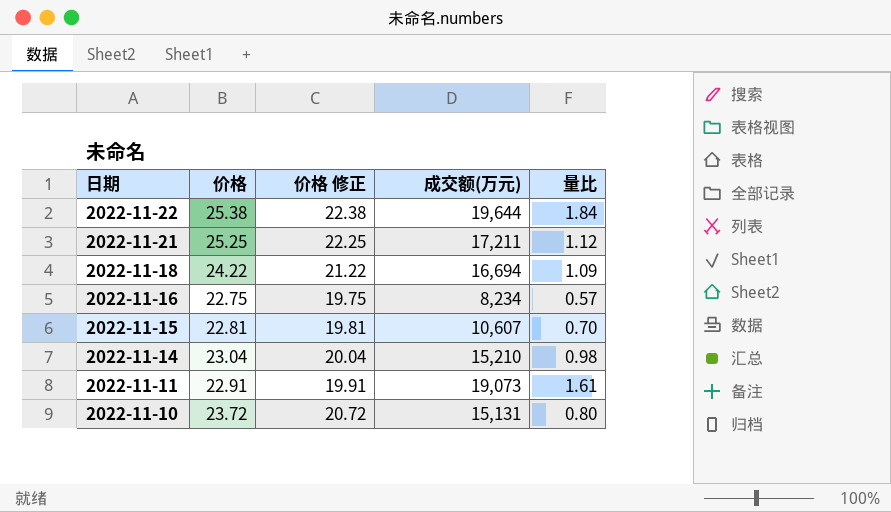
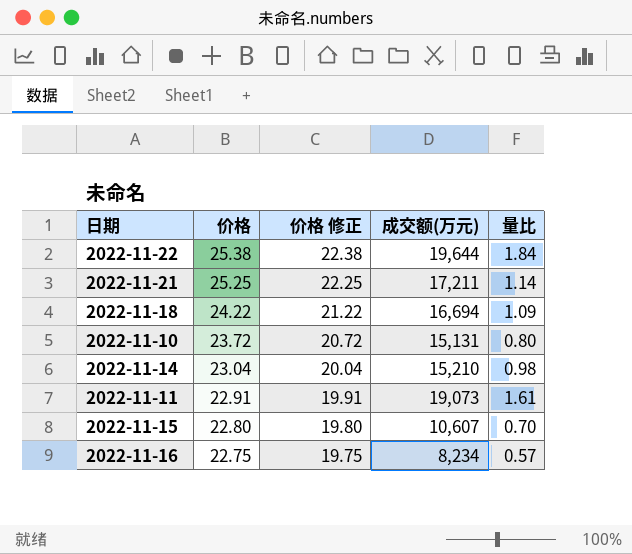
row order: 日期 descending -> 价格 descending
2022-11-21 | 量比: 1.12 -> 1.14
2022-11-15 | 价格: 22.81 -> 22.80
2022-11-15 | 价格 修正: 19.81 -> 19.80

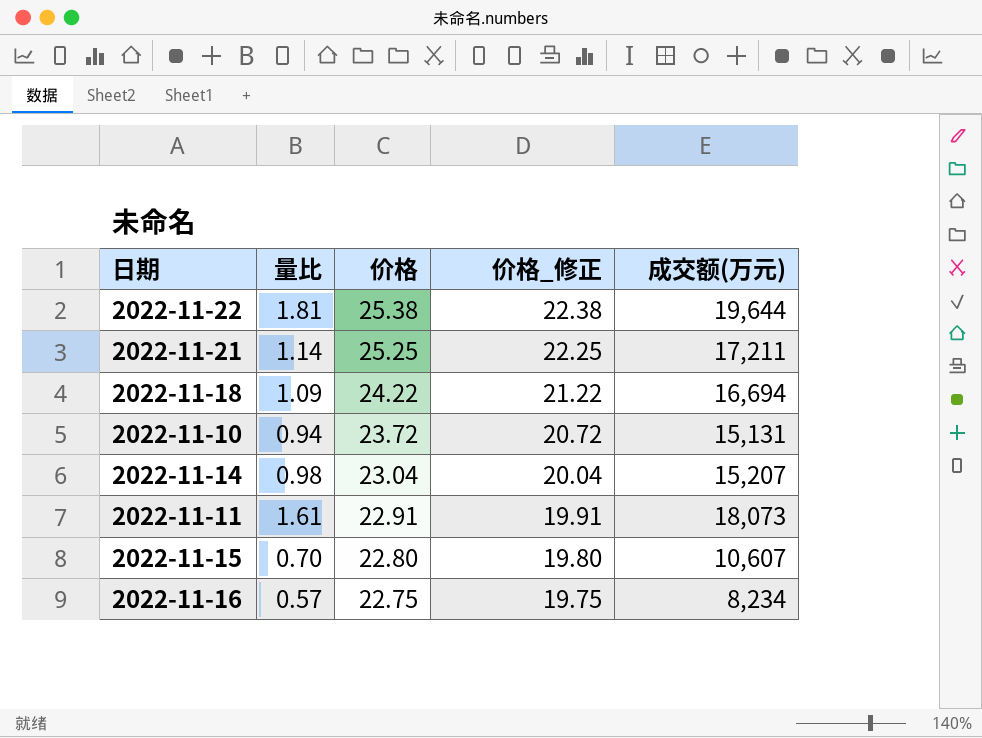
column 量比 | position: 5 -> 2
column name: 价格 修正 -> 价格_修正
2022-11-22 | 量比: 1.84 -> 1.81
2022-11-10 | 量比: 0.80 -> 0.94
2022-11-14 | 成交额(万元): 15,210 -> 15,207
2022-11-11 | 成交额(万元): 19,073 -> 18,073

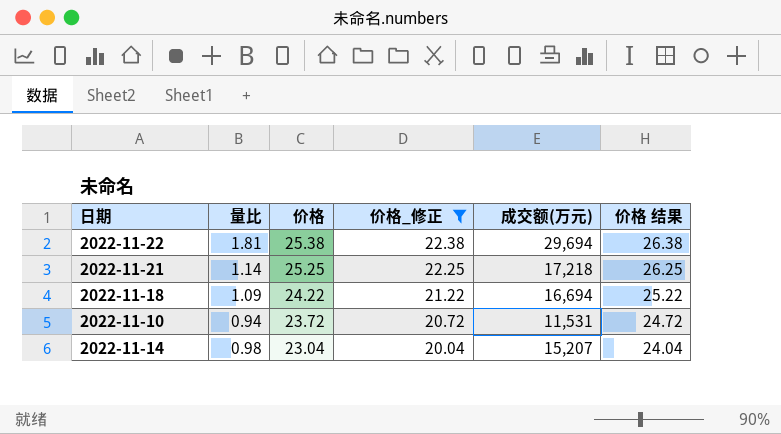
filter: none -> 价格_修正 >= 20.04
column 价格 结果 | formula: none -> [价格] + 1
2022-11-22 | 成交额(万元): 19,644 -> 29,694
2022-11-21 | 成交额(万元): 17,211 -> 17,218
2022-11-10 | 成交额(万元): 15,131 -> 11,531

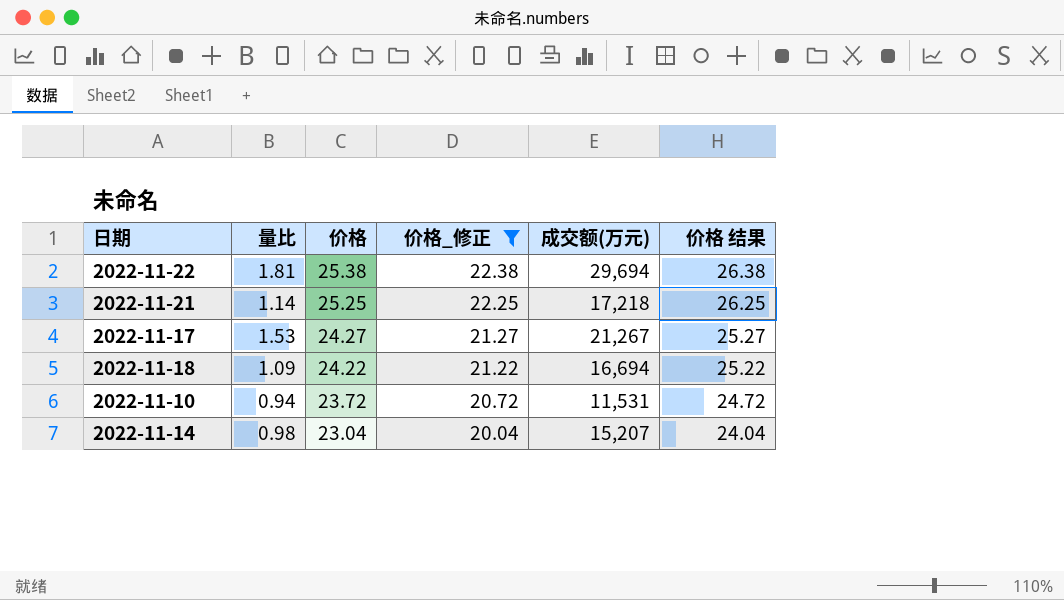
row 2022-11-17: none -> 1.53 | 24.27 | 21.27 | 21,267 | 25.27

